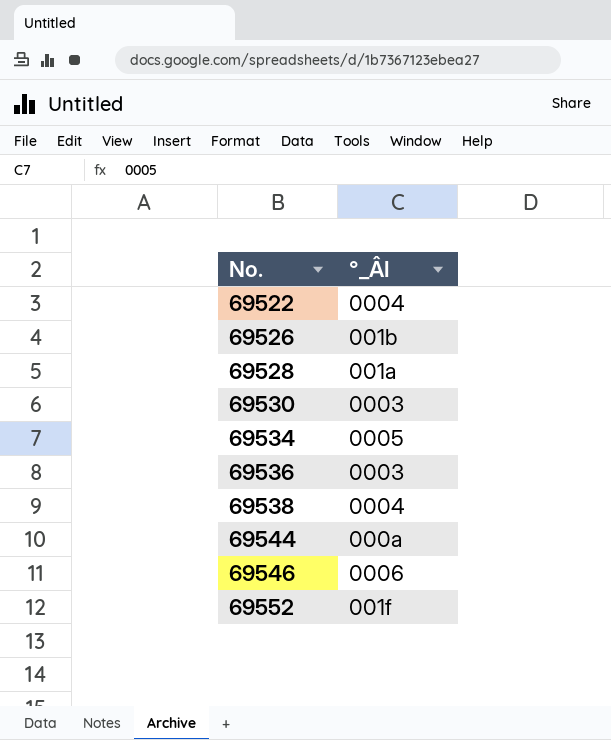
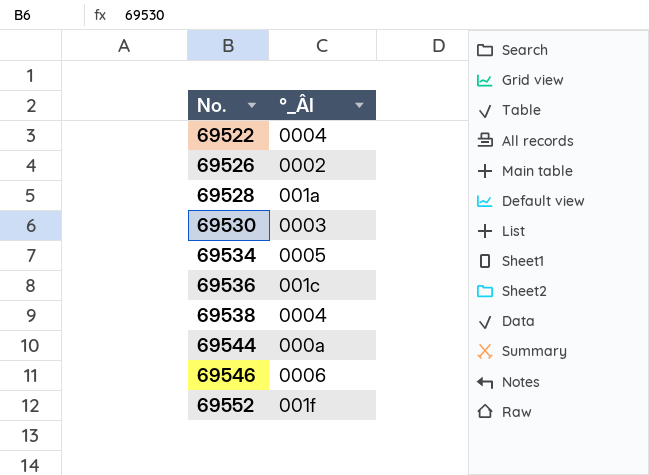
69526 | °_ÂI: 001b -> 0002
69536 | °_ÂI: 0003 -> 001c

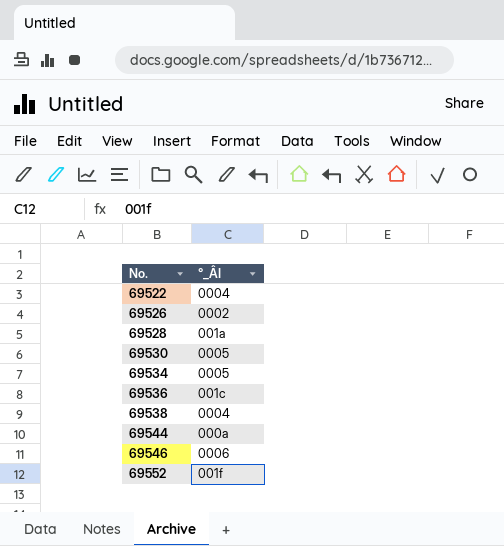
69530 | °_ÂI: 0003 -> 0005

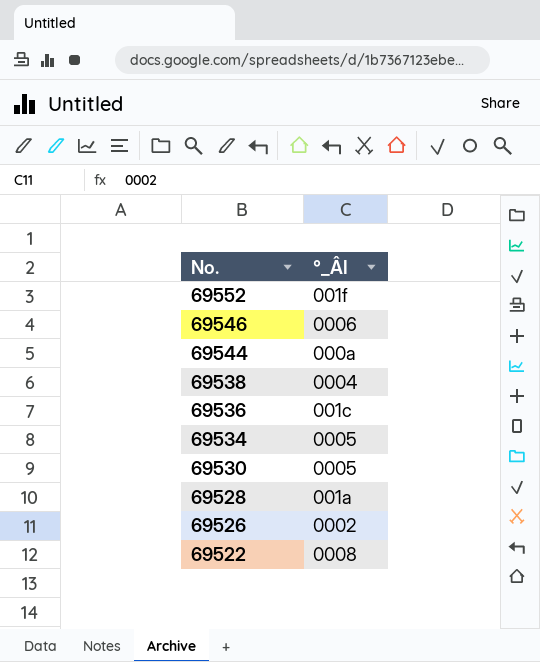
row order: No. ascending -> No. descending
69522 | °_ÂI: 0004 -> 0008

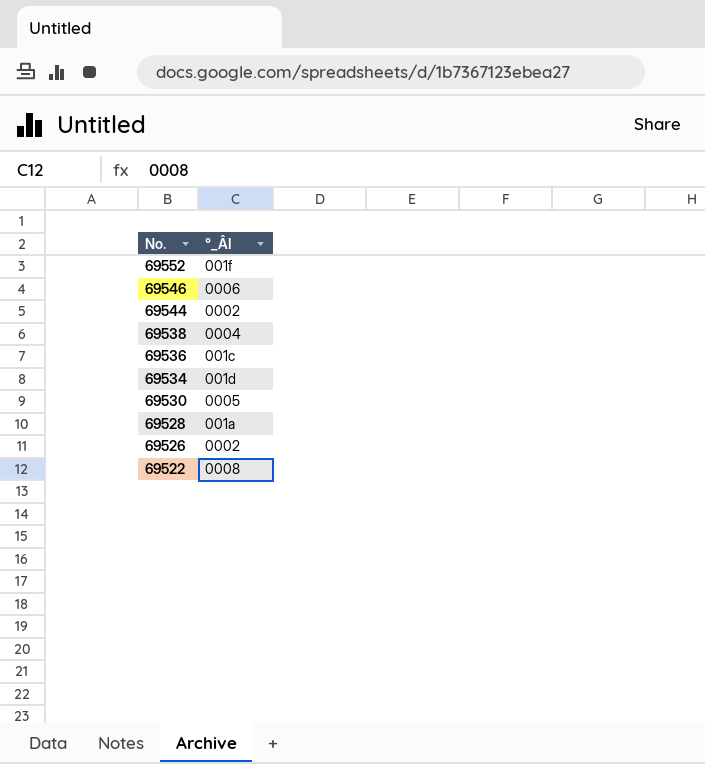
69544 | °_ÂI: 000a -> 0002
69534 | °_ÂI: 0005 -> 001d

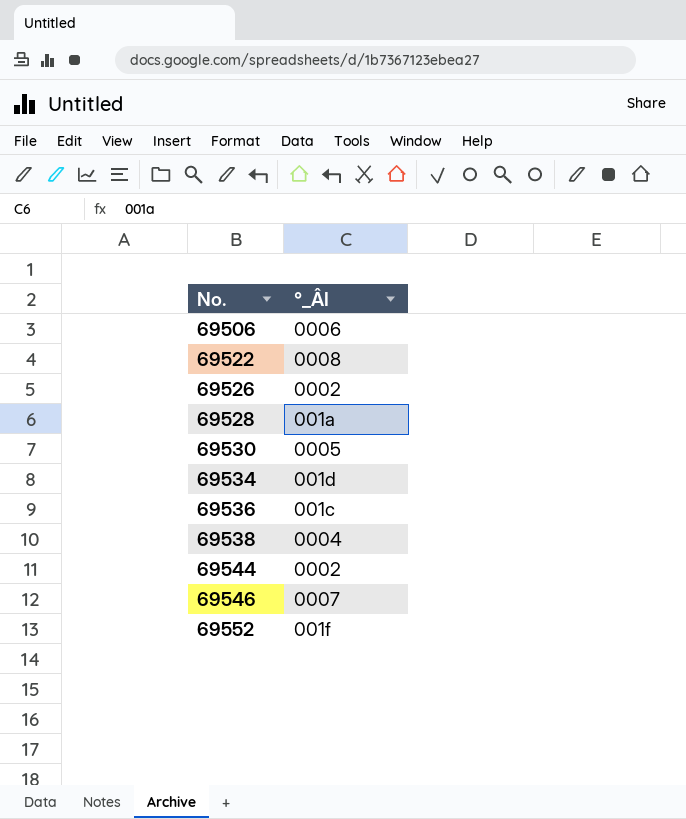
row order: No. descending -> No. ascending
row 69506: none -> 0006
69546 | °_ÂI: 0006 -> 0007

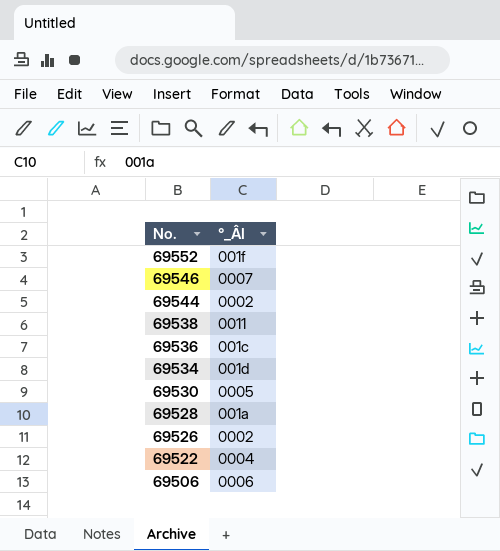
row order: No. ascending -> No. descending
69538 | °_ÂI: 0004 -> 0011
69522 | °_ÂI: 0008 -> 0004

